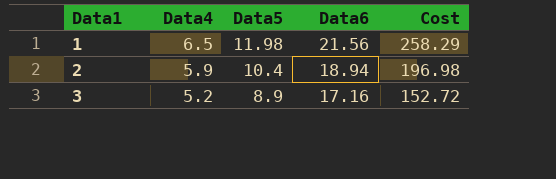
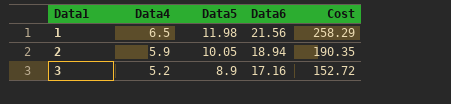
2 | Data5: 10.4 -> 10.05
2 | Cost: 196.98 -> 190.35

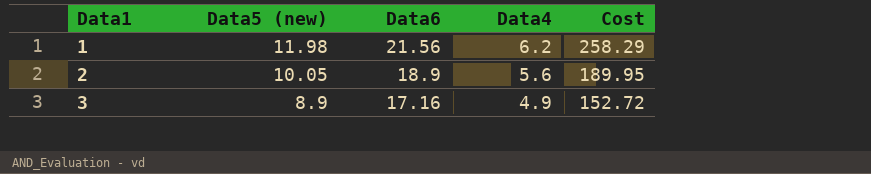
column name: Data5 -> Data5 (new)
column Data4 | position: 2 -> 4
1 | Data4: 6.5 -> 6.2
2 | Data6: 18.94 -> 18.9
2 | Data4: 5.9 -> 5.6
2 | Cost: 190.35 -> 189.95
3 | Data4: 5.2 -> 4.9

